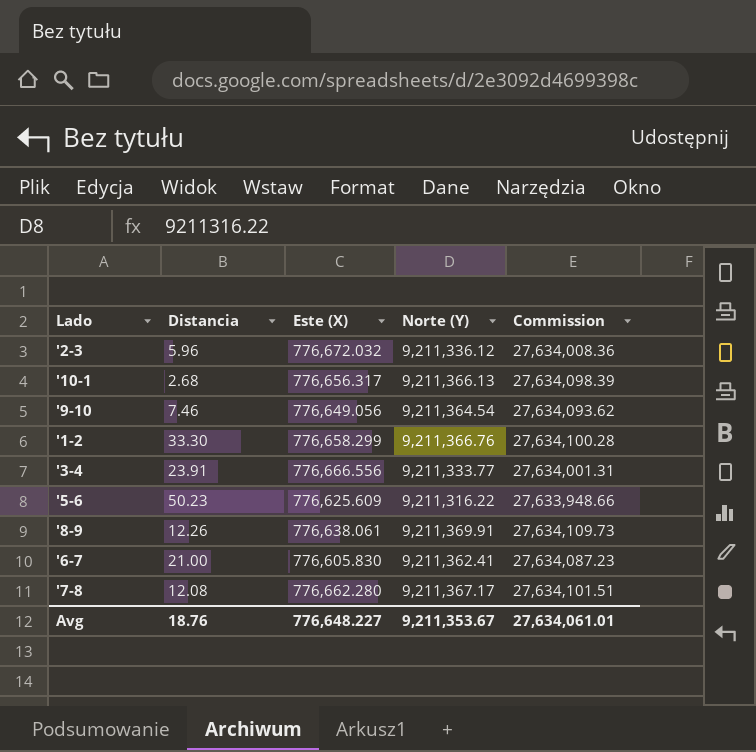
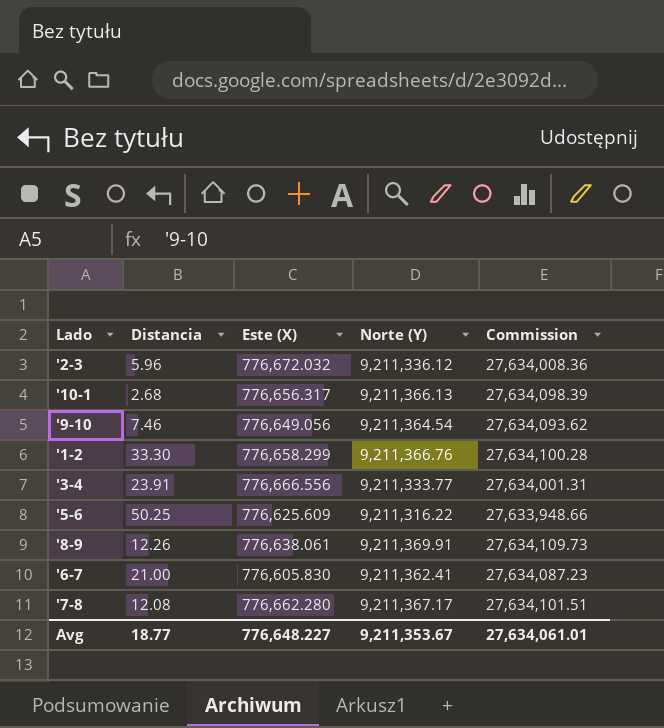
'5-6 | Distancia: 50.23 -> 50.25
Avg | Distancia: 18.76 -> 18.77

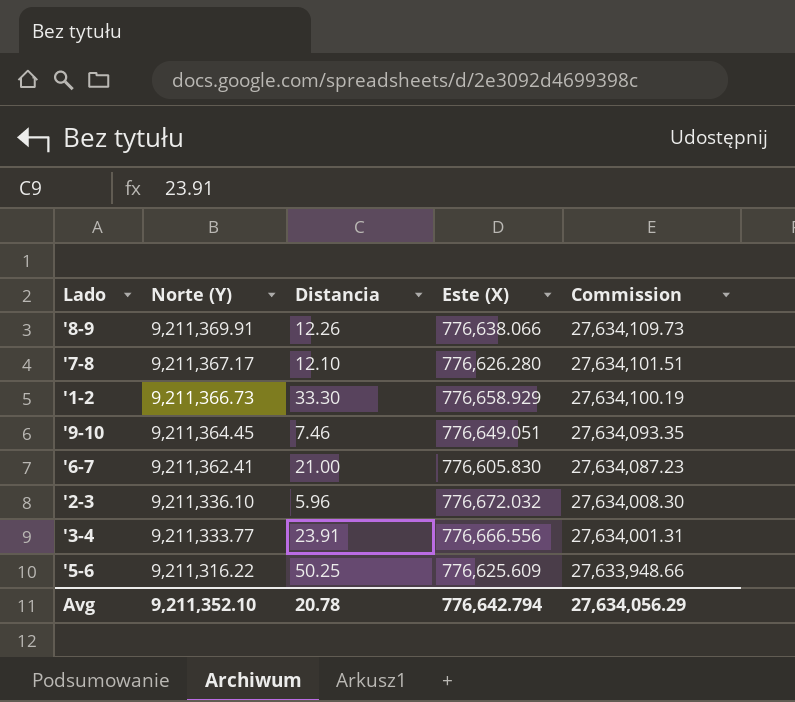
row order: none -> Norte (Y) descending
column Norte (Y) | position: 4 -> 2
row '10-1: 2.68 | 776,656.317 | 9,211,366.13 | 27,634,098.39 -> none
'8-9 | Este (X): 776,638.061 -> 776,638.066
'7-8 | Distancia: 12.08 -> 12.10
'7-8 | Este (X): 776,662.280 -> 776,626.280
'1-2 | Norte (Y): 9,211,366.76 -> 9,211,366.73
'1-2 | Este (X): 776,658.299 -> 776,658.929
'1-2 | Commission: 27,634,100.28 -> 27,634,100.19
'9-10 | Norte (Y): 9,211,364.54 -> 9,211,364.45
'9-10 | Este (X): 776,649.056 -> 776,649.051
'9-10 | Commission: 27,634,093.62 -> 27,634,093.35
'2-3 | Norte (Y): 9,211,336.12 -> 9,211,336.10
'2-3 | Commission: 27,634,008.36 -> 27,634,008.30
Avg | Norte (Y): 9,211,353.67 -> 9,211,352.10
Avg | Distancia: 18.77 -> 20.78
Avg | Este (X): 776,648.227 -> 776,642.794
Avg | Commission: 27,634,061.01 -> 27,634,056.29

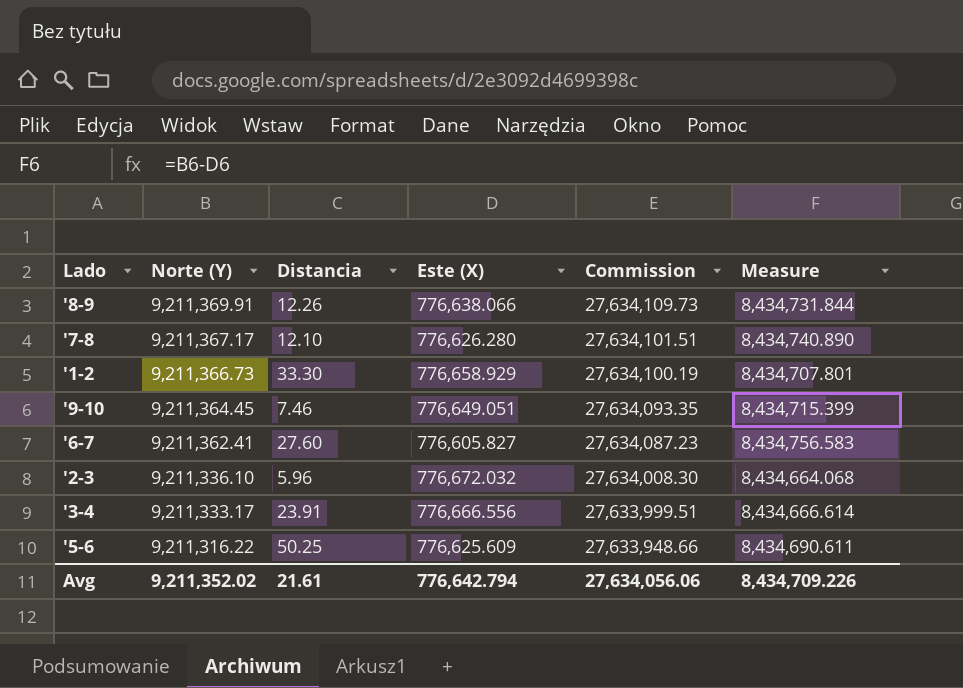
column Measure | formula: none -> [Norte (Y)] - [Este (X)]
'6-7 | Distancia: 21.00 -> 27.60
'6-7 | Este (X): 776,605.830 -> 776,605.827
'3-4 | Norte (Y): 9,211,333.77 -> 9,211,333.17
'3-4 | Commission: 27,634,001.31 -> 27,633,999.51
Avg | Norte (Y): 9,211,352.10 -> 9,211,352.02
Avg | Distancia: 20.78 -> 21.61
Avg | Commission: 27,634,056.29 -> 27,634,056.06

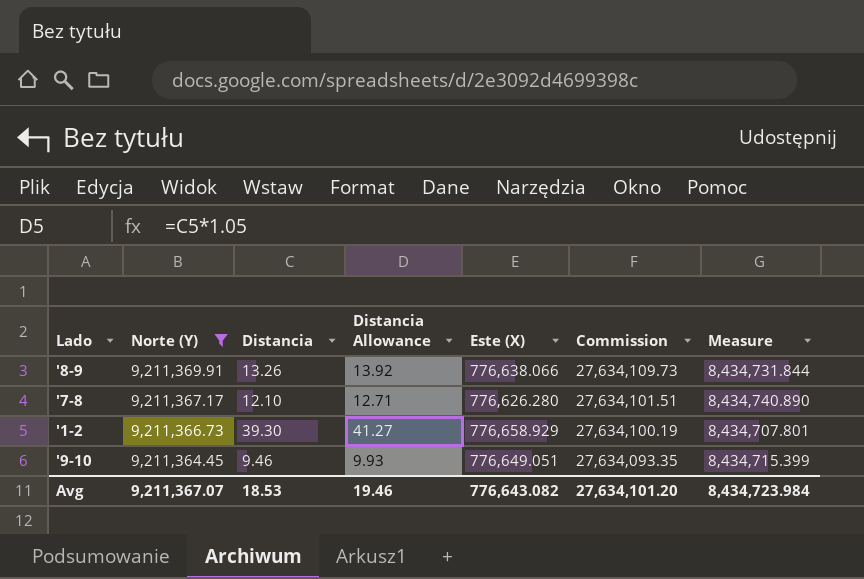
filter: none -> Norte (Y) >= 9,211,364.45
column Distancia Allowance | formula: none -> [Distancia] * 1.05
'8-9 | Distancia: 12.26 -> 13.26
'1-2 | Distancia: 33.30 -> 39.30
'9-10 | Distancia: 7.46 -> 9.46
Avg | Norte (Y): 9,211,352.02 -> 9,211,367.07
Avg | Distancia: 21.61 -> 18.53
Avg | Este (X): 776,642.794 -> 776,643.082
Avg | Commission: 27,634,056.06 -> 27,634,101.20
Avg | Measure: 8,434,709.226 -> 8,434,723.984

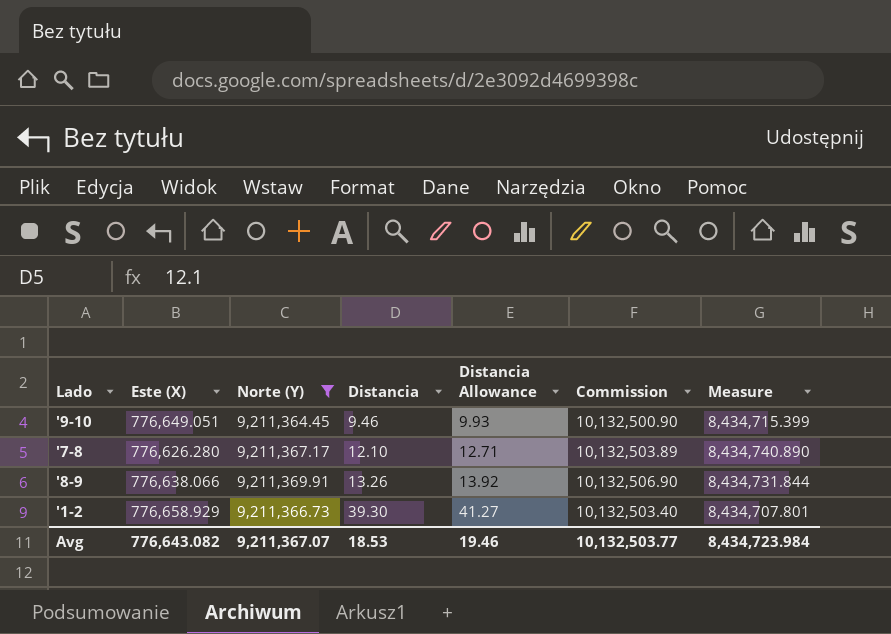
row order: Norte (Y) descending -> Distancia ascending
column Este (X) | position: 5 -> 2
column Commission | formula: [Norte (Y)] * 3 -> [Norte (Y)] * 1.1
Avg | Commission: 27,634,101.20 -> 10,132,503.77

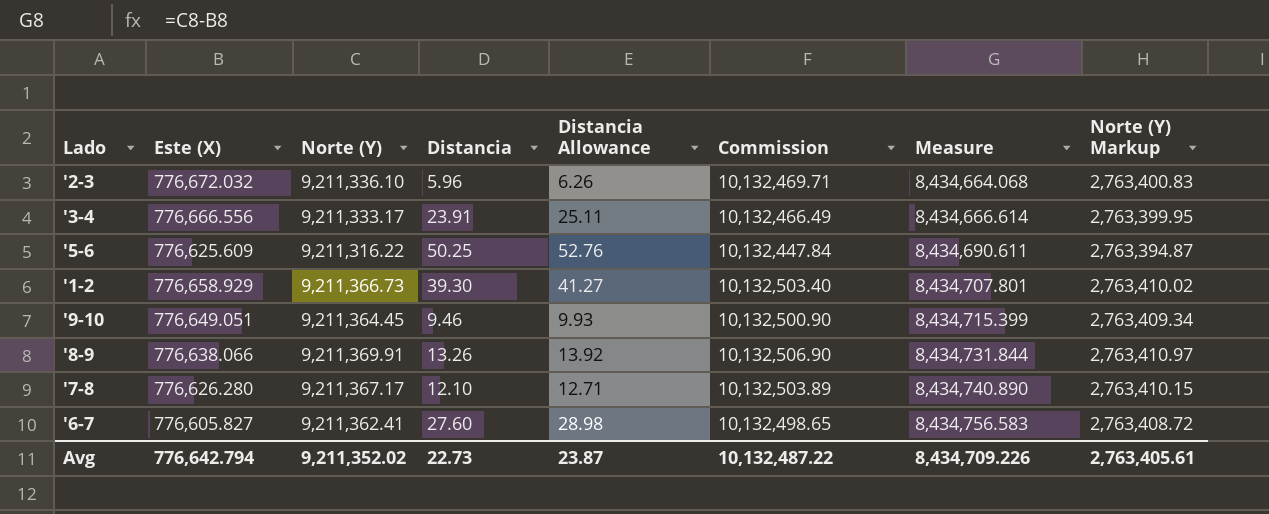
filter: Norte (Y) >= 9,211,364.45 -> none
row order: Distancia ascending -> Measure ascending
column Norte (Y) Markup | formula: none -> [Norte (Y)] * 0.3
Avg | Este (X): 776,643.082 -> 776,642.794
Avg | Norte (Y): 9,211,367.07 -> 9,211,352.02
Avg | Distancia: 18.53 -> 22.73
Avg | Distancia Allowance: 19.46 -> 23.87
Avg | Commission: 10,132,503.77 -> 10,132,487.22
Avg | Measure: 8,434,723.984 -> 8,434,709.226

